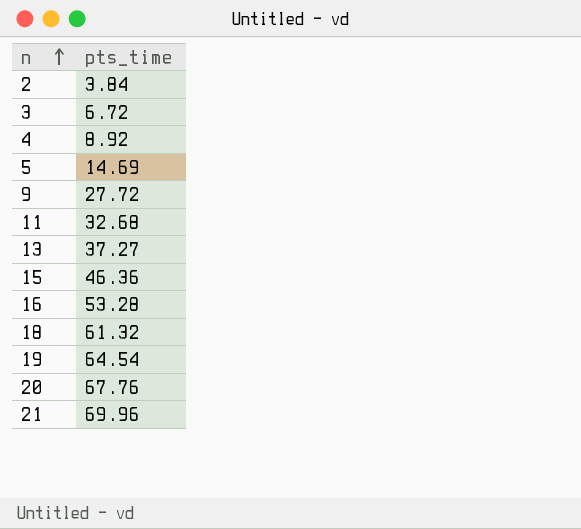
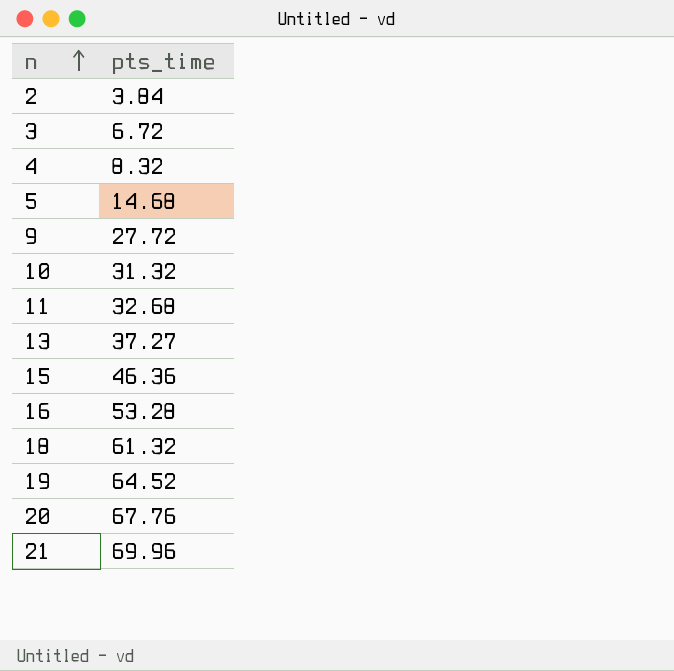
4 | pts_time: 8.92 -> 8.32
5 | pts_time: 14.69 -> 14.68
row 10: none -> 31.32
19 | pts_time: 64.54 -> 64.52

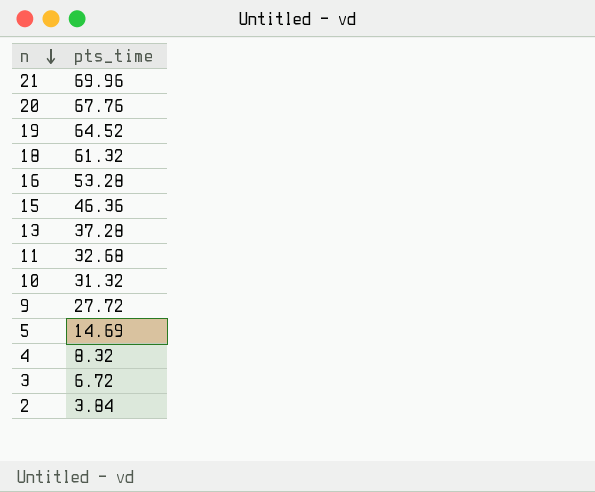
row order: n ascending -> n descending
13 | pts_time: 37.27 -> 37.28
5 | pts_time: 14.68 -> 14.69

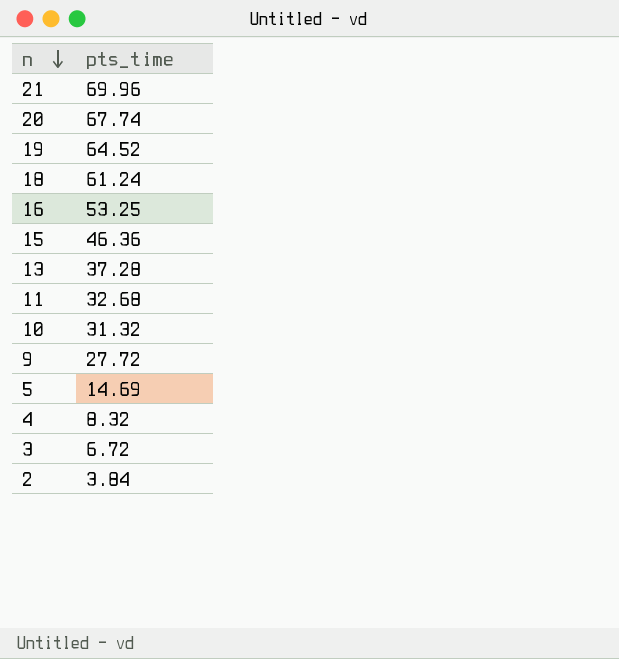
20 | pts_time: 67.76 -> 67.74
18 | pts_time: 61.32 -> 61.24
16 | pts_time: 53.28 -> 53.25

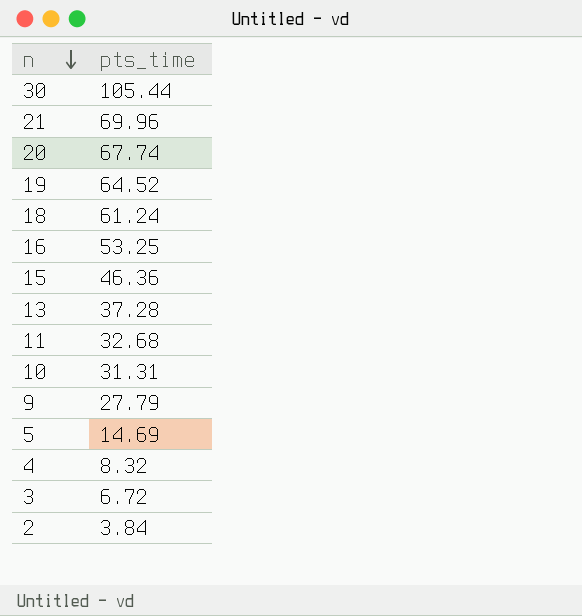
row 30: none -> 105.44
10 | pts_time: 31.32 -> 31.31
9 | pts_time: 27.72 -> 27.79

